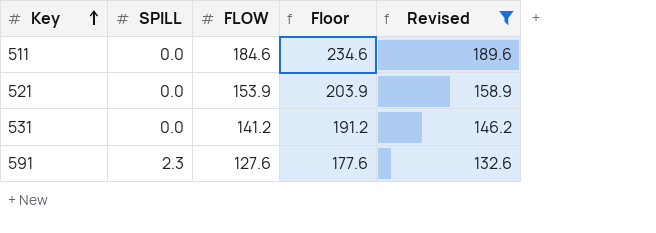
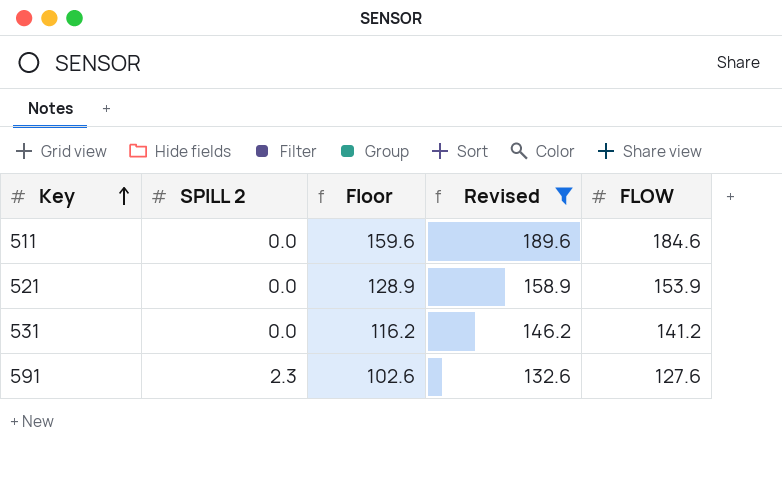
column name: SPILL -> SPILL 2
column Floor | formula: [FLOW] + 50 -> [FLOW] - 25
column FLOW | position: 3 -> 5

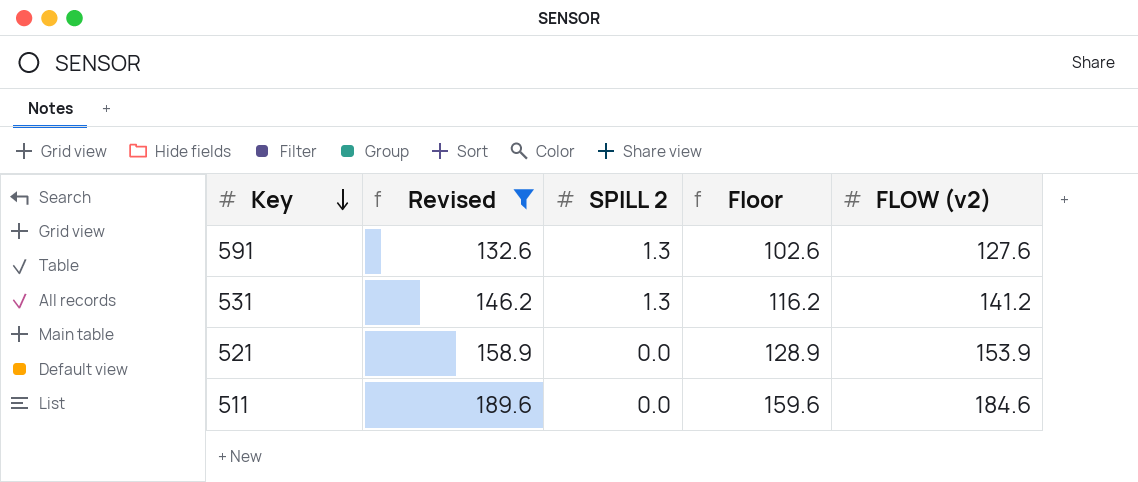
row order: Key ascending -> Key descending
column Revised | position: 4 -> 2
column name: FLOW -> FLOW (v2)
591 | SPILL 2: 2.3 -> 1.3
531 | SPILL 2: 0.0 -> 1.3

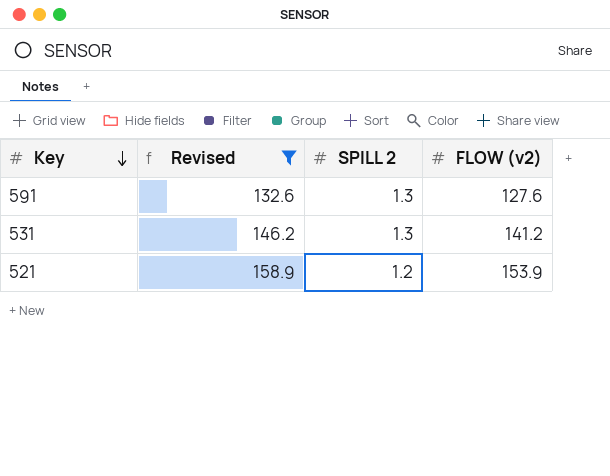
column Floor | formula: [FLOW (v2)] - 25 -> none
row 511: 189.6 | 0.0 | 159.6 | 184.6 -> none
521 | SPILL 2: 0.0 -> 1.2

